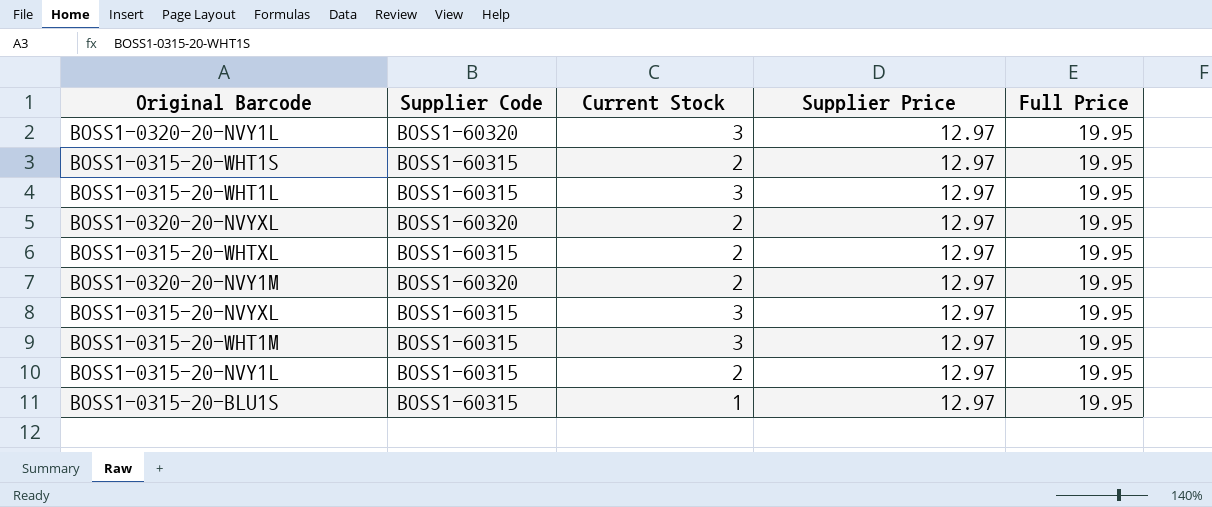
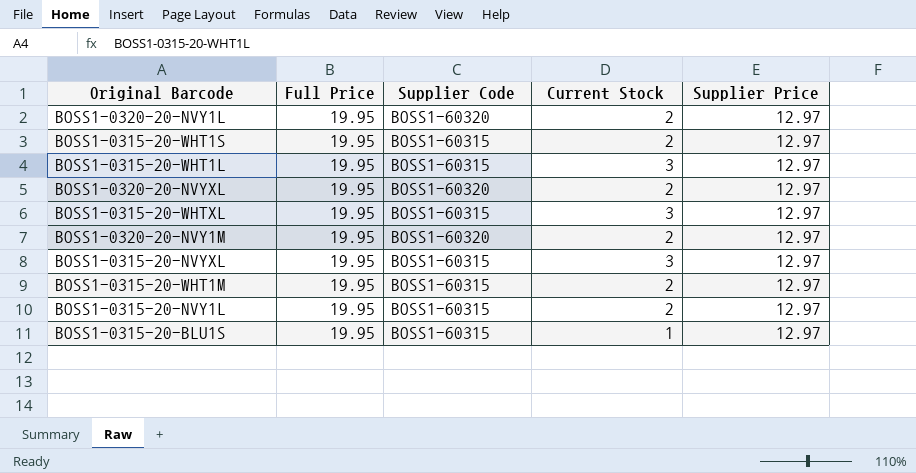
column Full Price | position: 5 -> 2
BOSS1-0320-20-NVY1L | Current Stock: 3 -> 2
BOSS1-0315-20-WHTXL | Current Stock: 2 -> 3
BOSS1-0315-20-WHT1M | Current Stock: 3 -> 2

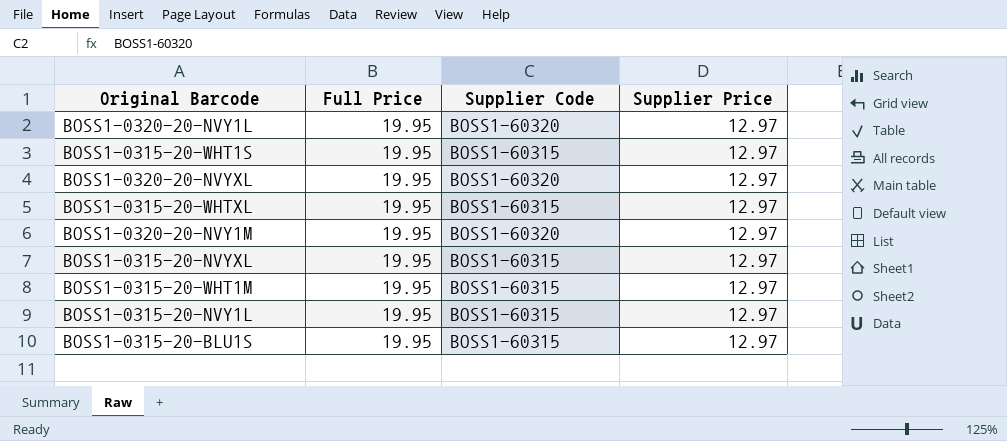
column Current Stock | position: 4 -> none
row BOSS1-0315-20-WHT1L: 19.95 | BOSS1-60315 | 3 | 12.97 -> none

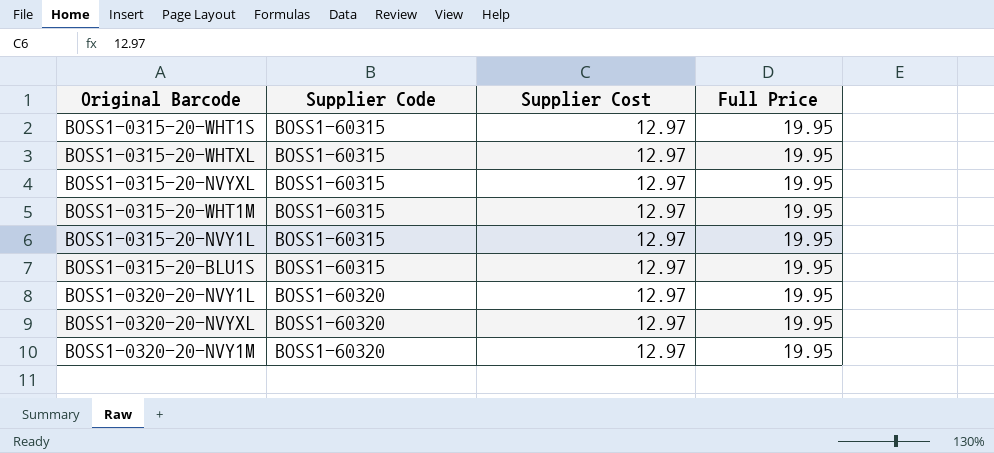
row order: none -> Supplier Code ascending
column name: Supplier Price -> Supplier Cost
column Full Price | position: 2 -> 4

